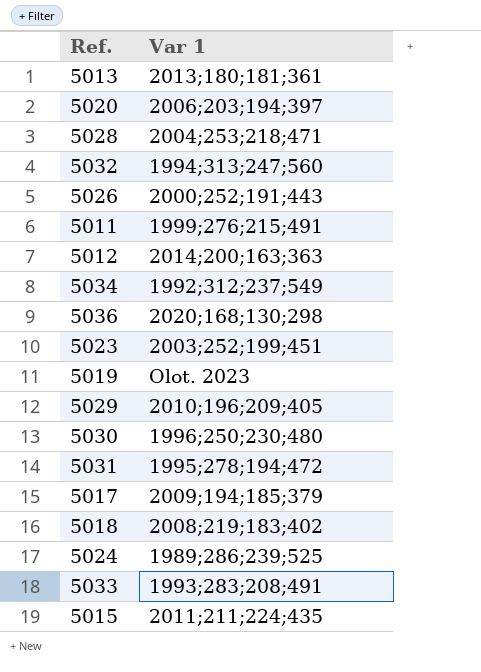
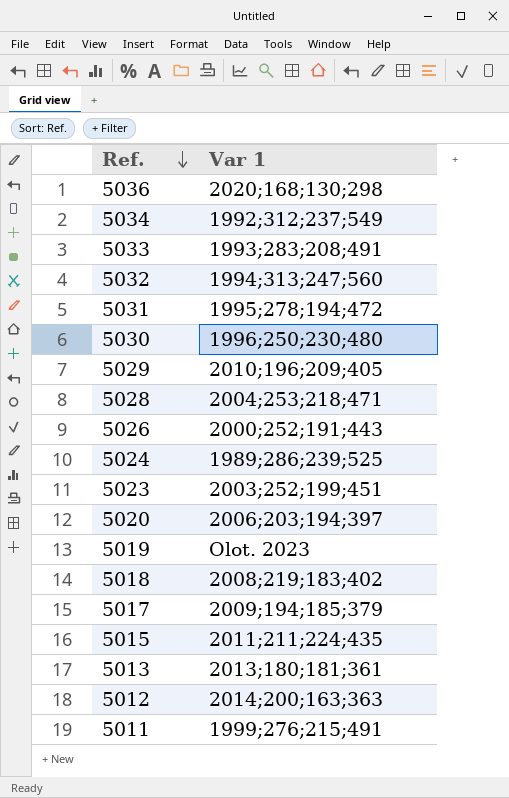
row order: none -> Ref. descending

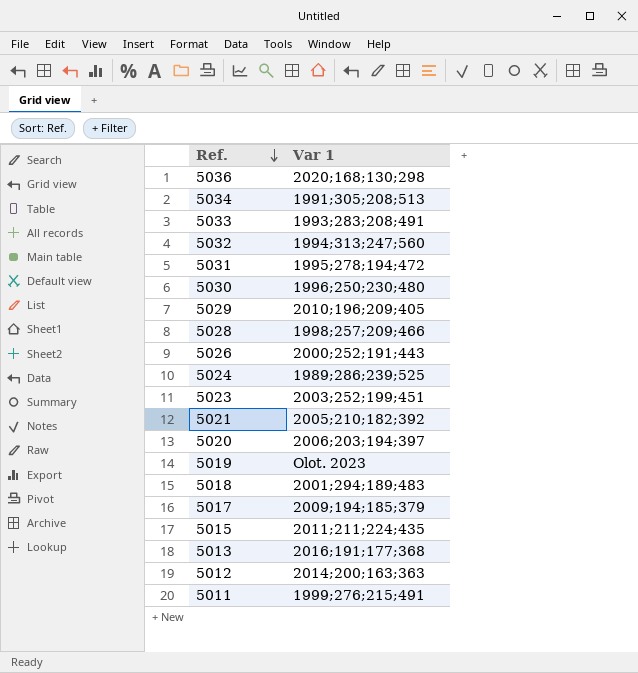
5034 | Var 1: 1992;312;237;549 -> 1991;305;208;513
5028 | Var 1: 2004;253;218;471 -> 1998;257;209;466
row 5021: none -> 2005;210;182;392
5018 | Var 1: 2008;219;183;402 -> 2001;294;189;483
5013 | Var 1: 2013;180;181;361 -> 2016;191;177;368

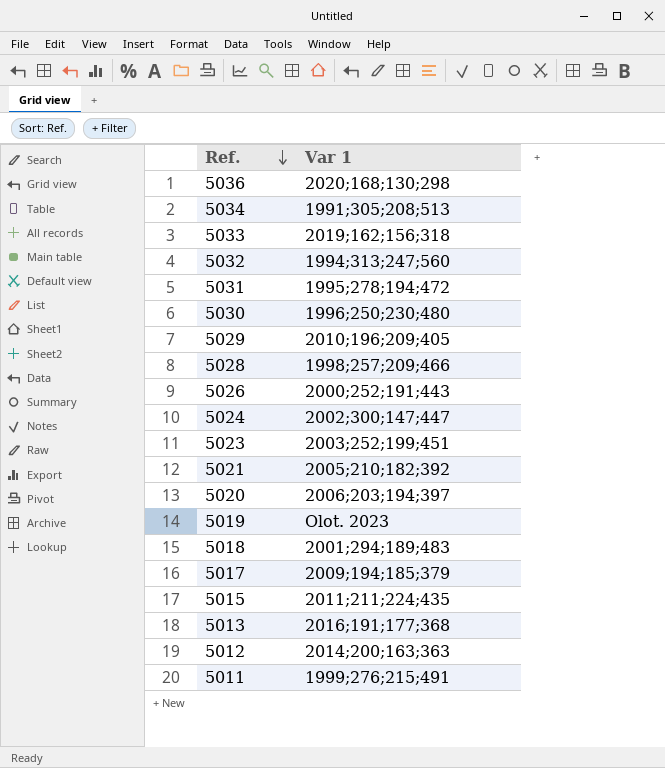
5033 | Var 1: 1993;283;208;491 -> 2019;162;156;318
5024 | Var 1: 1989;286;239;525 -> 2002;300;147;447

